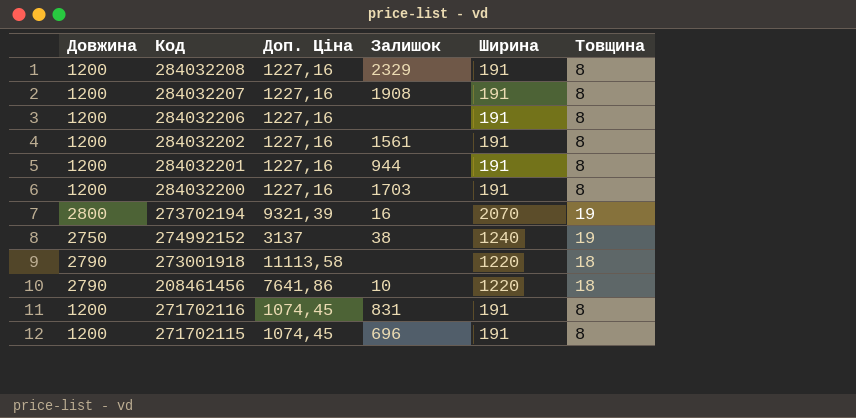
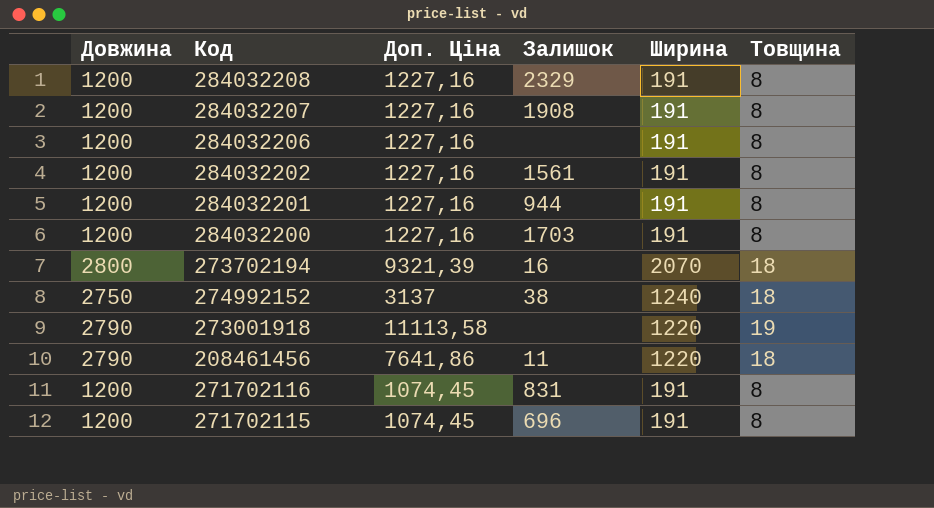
273702194 | Товщина: 19 -> 18
274992152 | Товщина: 19 -> 18
273001918 | Товщина: 18 -> 19
208461456 | Залишок: 10 -> 11

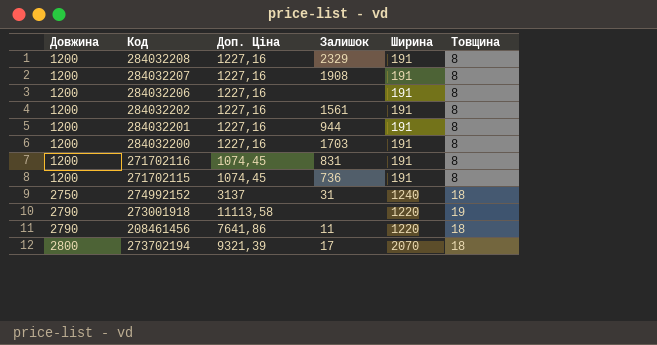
row order: none -> Довжина ascending
271702115 | Залишок: 696 -> 736
274992152 | Залишок: 38 -> 31
273702194 | Залишок: 16 -> 17

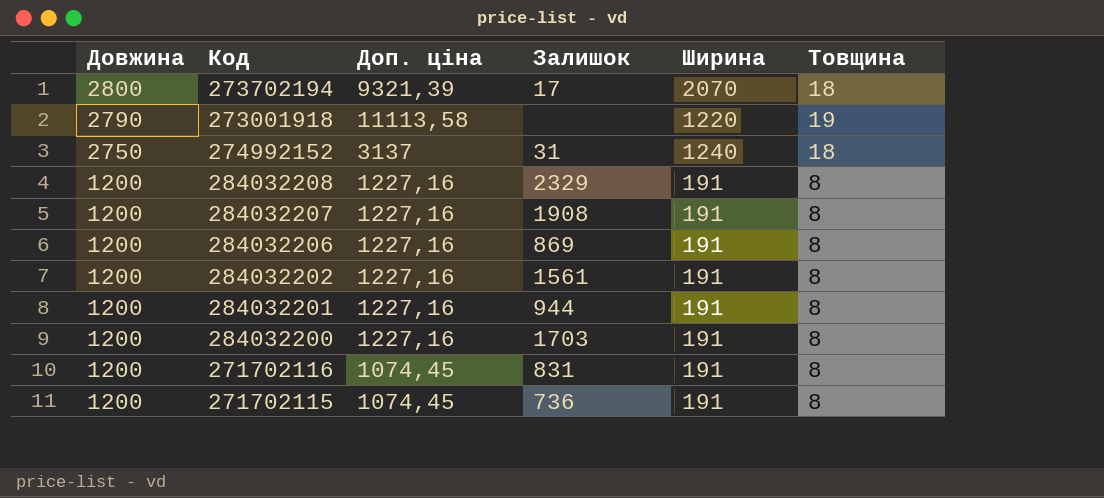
row order: Довжина ascending -> Довжина descending
column name: Доп. Ціна -> Доп. ціна
row 208461456: 2790 | 7641,86 | 11 | 1220 | 18 -> none
284032206 | Залишок: none -> 869

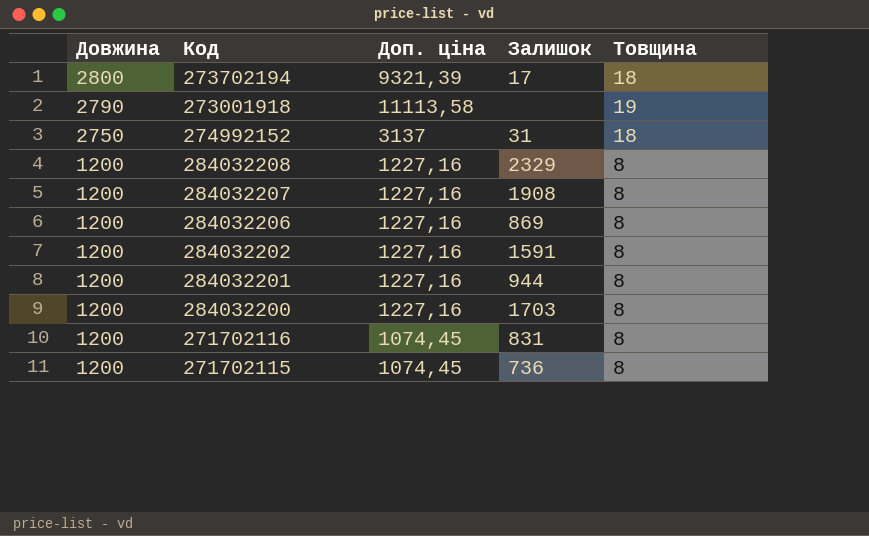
column Ширина | position: 5 -> none
284032202 | Залишок: 1561 -> 1591

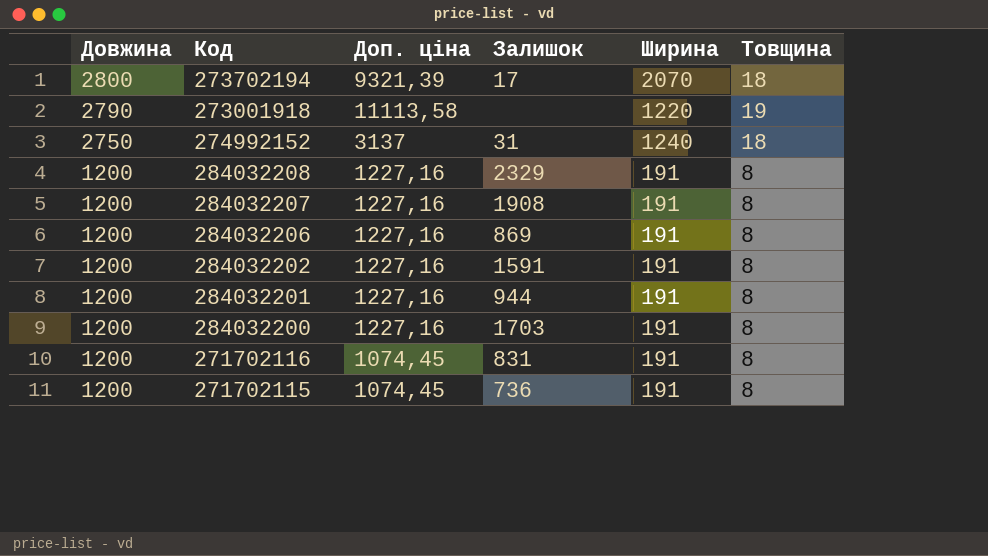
column Ширина | position: none -> 5

